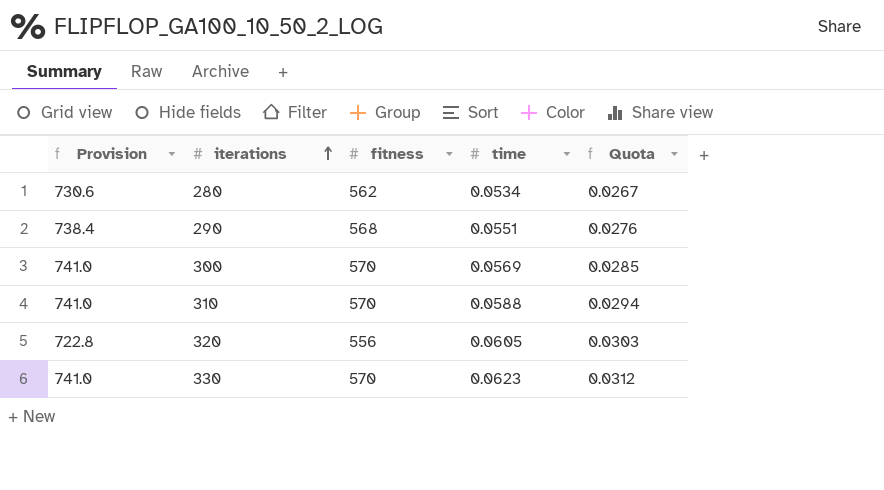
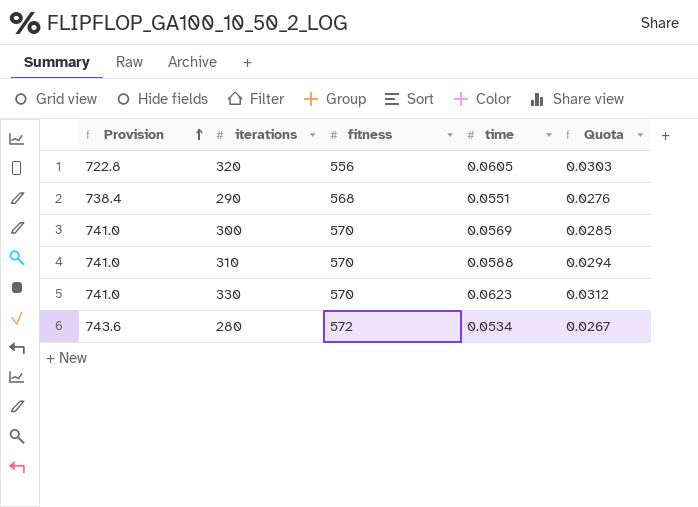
row order: iterations ascending -> Provision ascending
280 | Provision: 730.6 -> 743.6
280 | fitness: 562 -> 572

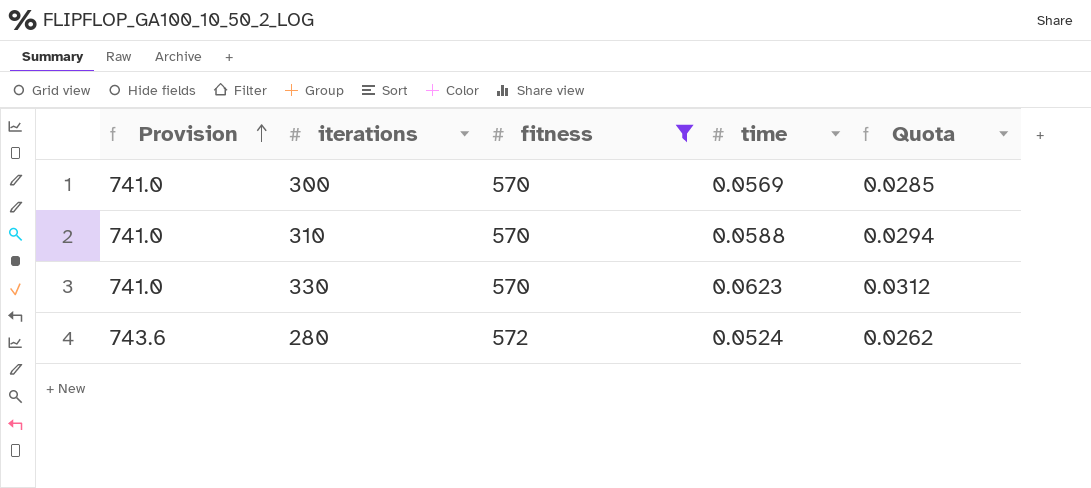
filter: none -> fitness >= 570
280 | time: 0.0534 -> 0.0524
280 | Quota: 0.0267 -> 0.0262

